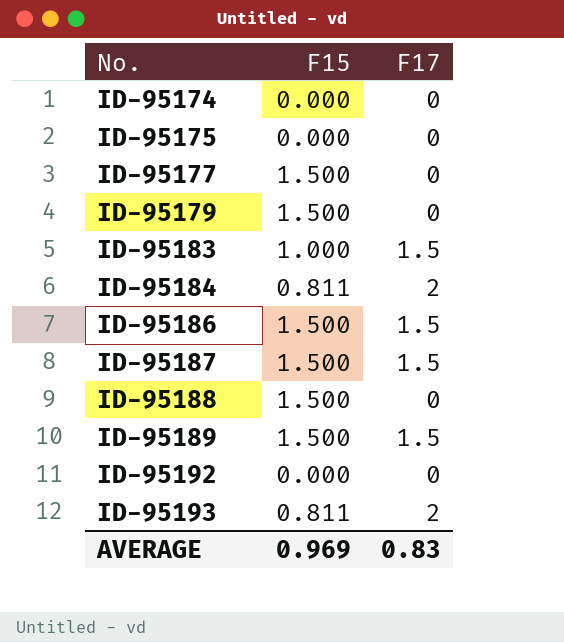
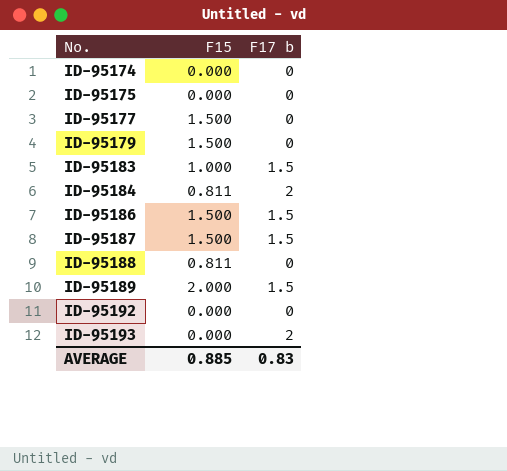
column name: F17 -> F17 b
ID-95188 | F15: 1.500 -> 0.811
ID-95189 | F15: 1.500 -> 2.000
ID-95193 | F15: 0.811 -> 0.000
AVERAGE | F15: 0.969 -> 0.885

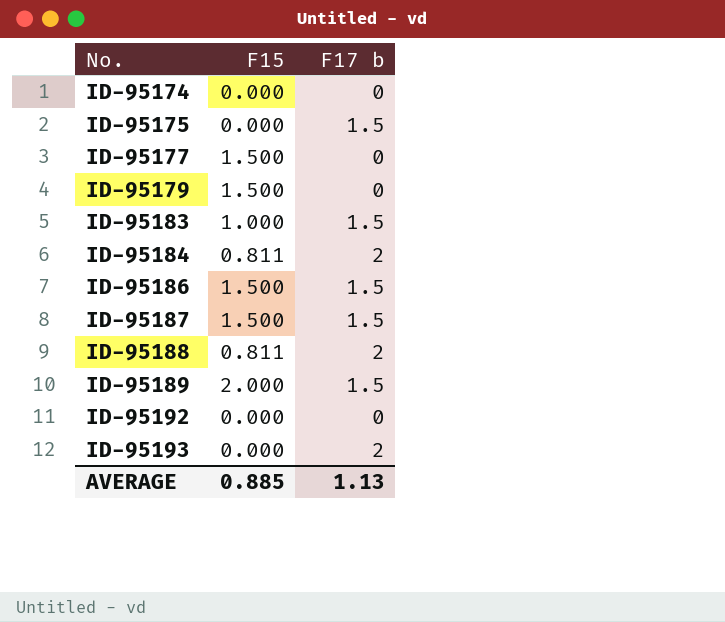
ID-95175 | F17 b: 0 -> 1.5
ID-95188 | F17 b: 0 -> 2
AVERAGE | F17 b: 0.83 -> 1.13

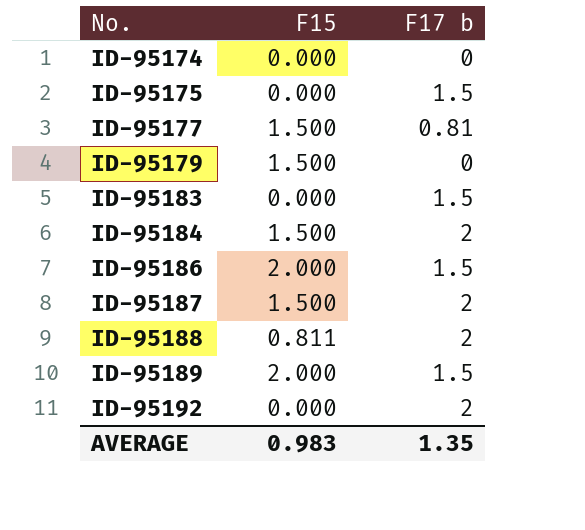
row ID-95193: 0.000 | 2 -> none
ID-95177 | F17 b: 0 -> 0.81
ID-95183 | F15: 1.000 -> 0.000
ID-95184 | F15: 0.811 -> 1.500
ID-95186 | F15: 1.500 -> 2.000
ID-95187 | F17 b: 1.5 -> 2
ID-95192 | F17 b: 0 -> 2
AVERAGE | F15: 0.885 -> 0.983
AVERAGE | F17 b: 1.13 -> 1.35

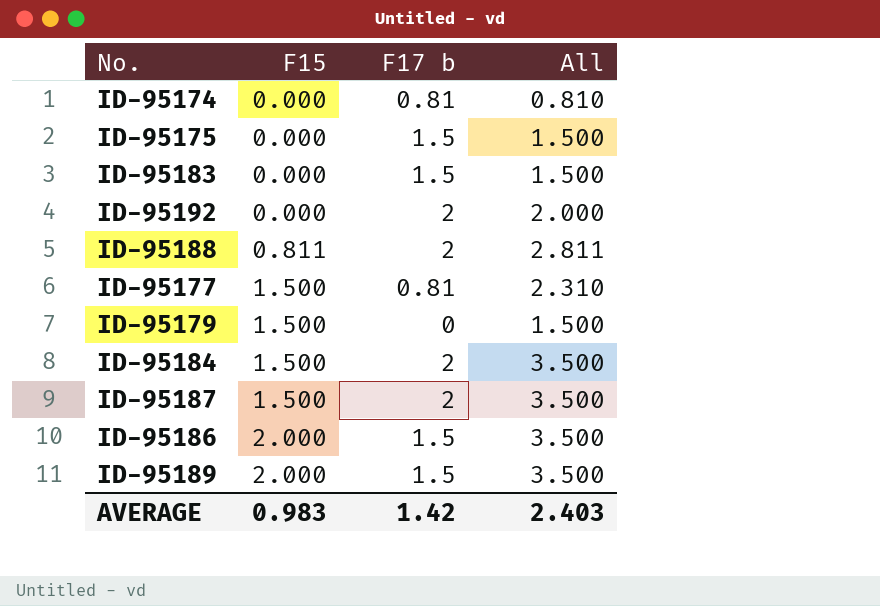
row order: No. ascending -> F15 ascending
column All | formula: none -> [F15] + [F17 b]
ID-95174 | F17 b: 0 -> 0.81
AVERAGE | F17 b: 1.35 -> 1.42

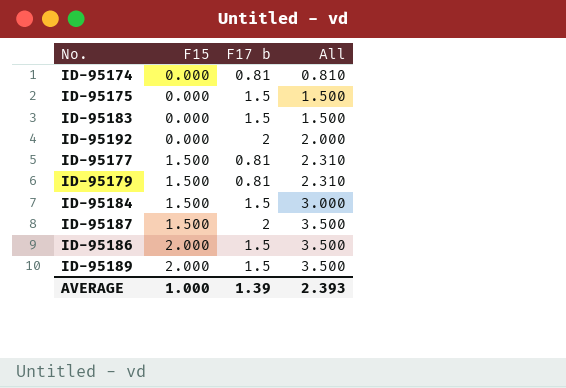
row ID-95188: 0.811 | 2 | 2.811 -> none
ID-95179 | F17 b: 0 -> 0.81
ID-95179 | All: 1.500 -> 2.310
ID-95184 | F17 b: 2 -> 1.5
ID-95184 | All: 3.500 -> 3.000
AVERAGE | F15: 0.983 -> 1.000
AVERAGE | F17 b: 1.42 -> 1.39
AVERAGE | All: 2.403 -> 2.393

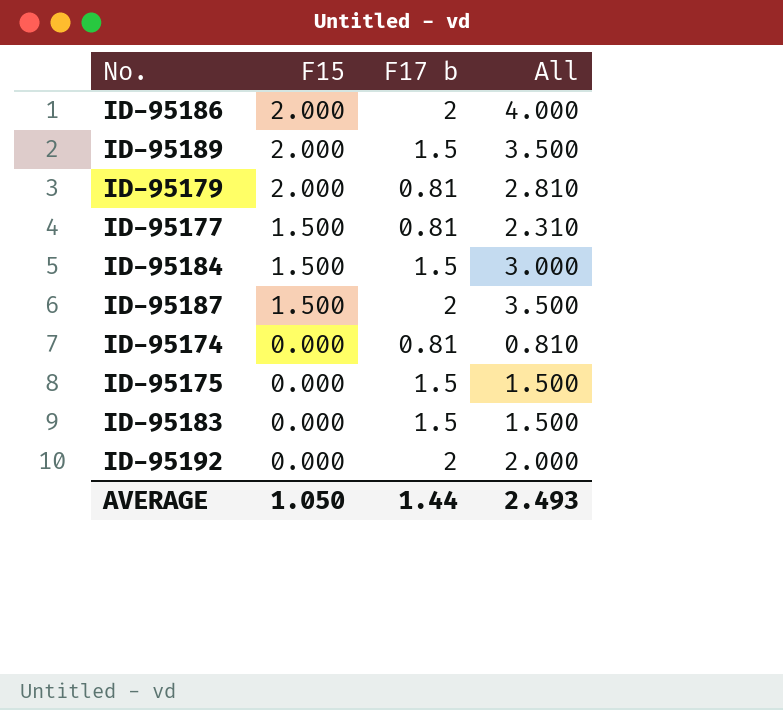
row order: F15 ascending -> F15 descending
ID-95186 | F17 b: 1.5 -> 2
ID-95186 | All: 3.500 -> 4.000
ID-95179 | F15: 1.500 -> 2.000
ID-95179 | All: 2.310 -> 2.810
AVERAGE | F15: 1.000 -> 1.050
AVERAGE | F17 b: 1.39 -> 1.44
AVERAGE | All: 2.393 -> 2.493

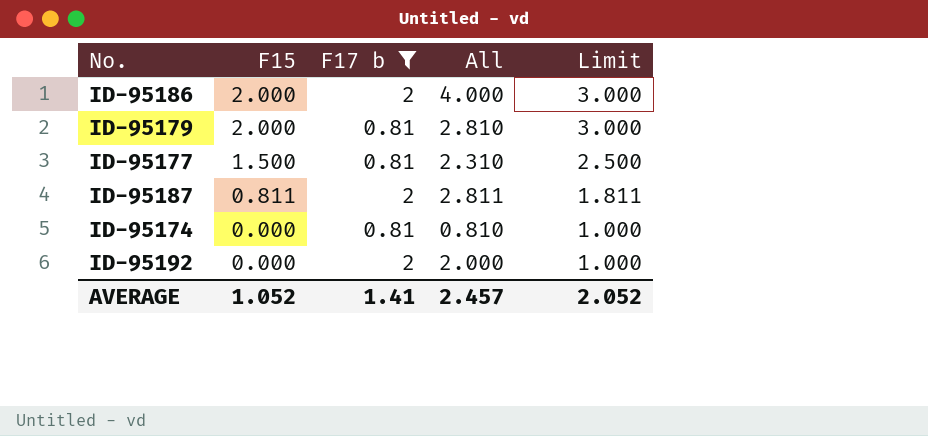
filter: none -> F17 b != 1.5
column Limit | formula: none -> [F15] + 1
ID-95187 | F15: 1.500 -> 0.811
ID-95187 | All: 3.500 -> 2.811
AVERAGE | F15: 1.050 -> 1.052
AVERAGE | F17 b: 1.44 -> 1.41
AVERAGE | All: 2.493 -> 2.457

